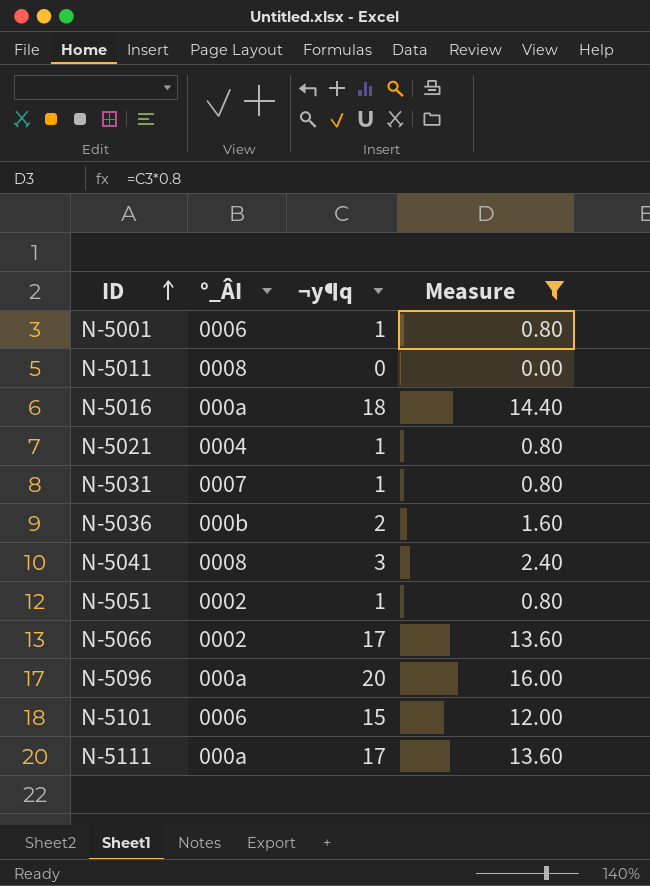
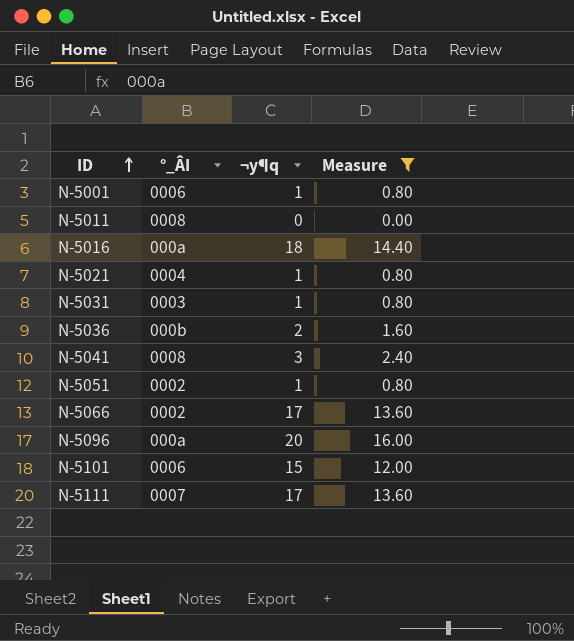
N-5031 | °_ÂI: 0007 -> 0003
N-5111 | °_ÂI: 000a -> 0007

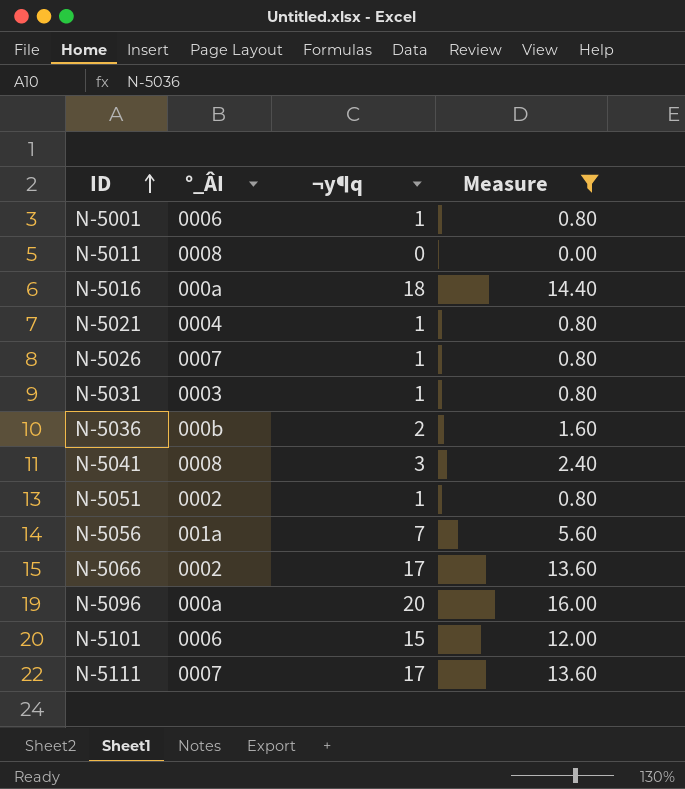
row N-5026: none -> 0007 | 1 | 0.80
row N-5056: none -> 001a | 7 | 5.60

